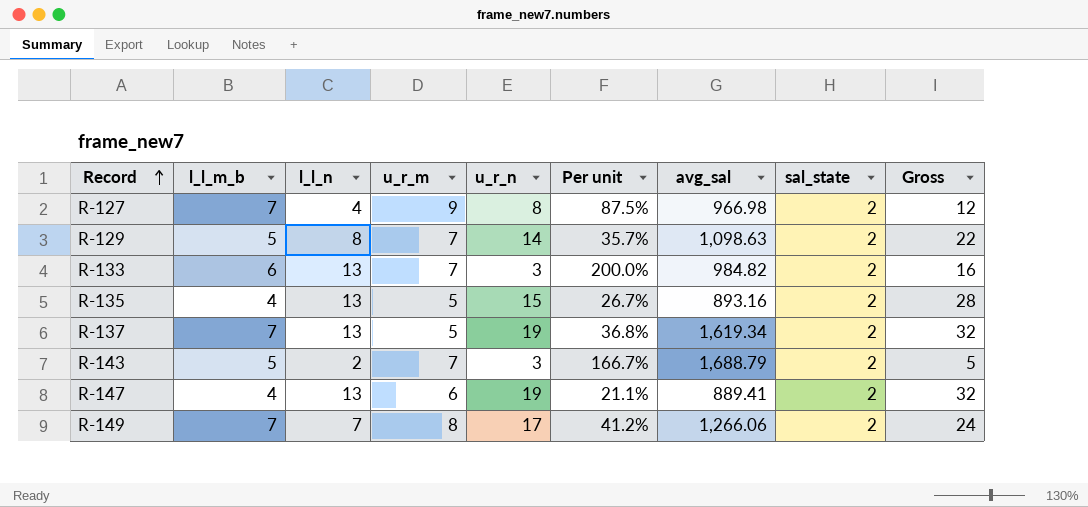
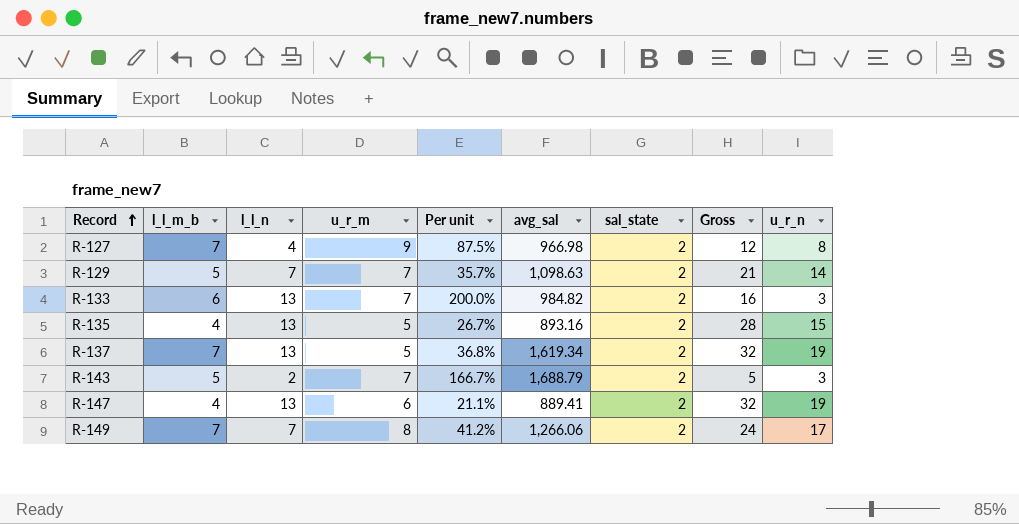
column u_r_n | position: 5 -> 9
R-129 | l_l_n: 8 -> 7
R-129 | Gross: 22 -> 21

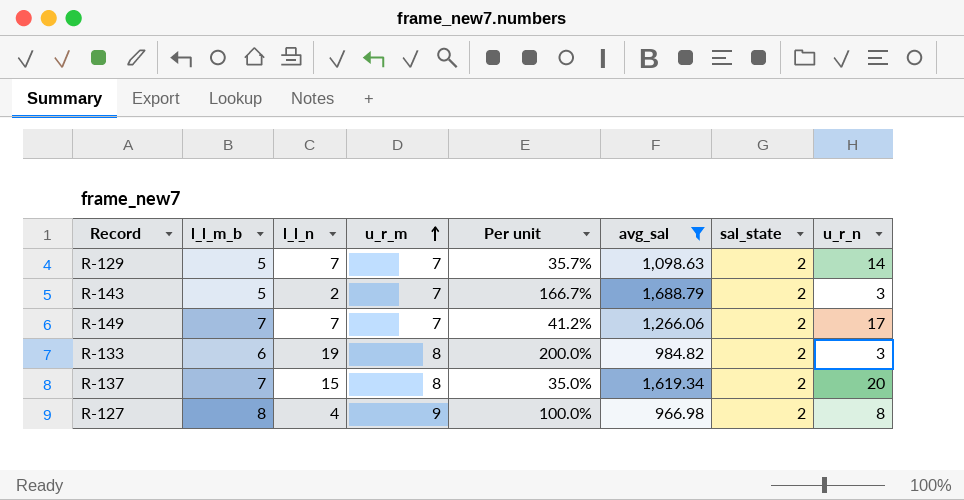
filter: none -> avg_sal >= 966.98
row order: Record ascending -> u_r_m ascending
column Gross | formula: [l_l_n] + [u_r_n] -> none
R-149 | u_r_m: 8 -> 7
R-133 | l_l_n: 13 -> 19
R-133 | u_r_m: 7 -> 8
R-137 | l_l_n: 13 -> 15
R-137 | u_r_m: 5 -> 8
R-137 | Per unit: 36.8% -> 35.0%
R-137 | u_r_n: 19 -> 20
R-127 | l_l_m_b: 7 -> 8
R-127 | Per unit: 87.5% -> 100.0%

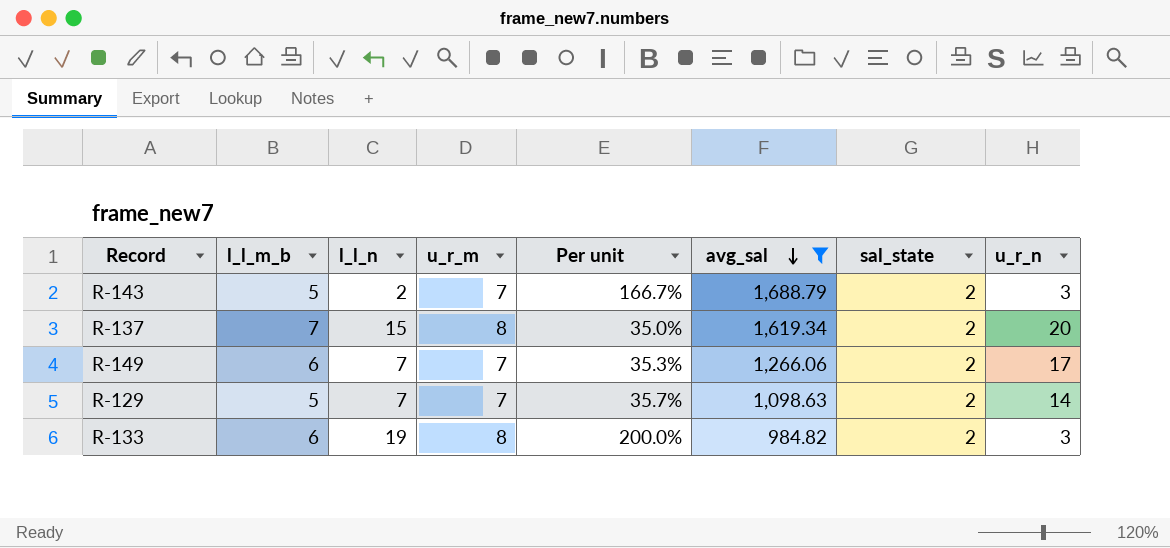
row order: u_r_m ascending -> avg_sal descending
row R-127: 8 | 4 | 9 | 100.0% | 966.98 | 2 | 8 -> none
R-149 | l_l_m_b: 7 -> 6
R-149 | Per unit: 41.2% -> 35.3%

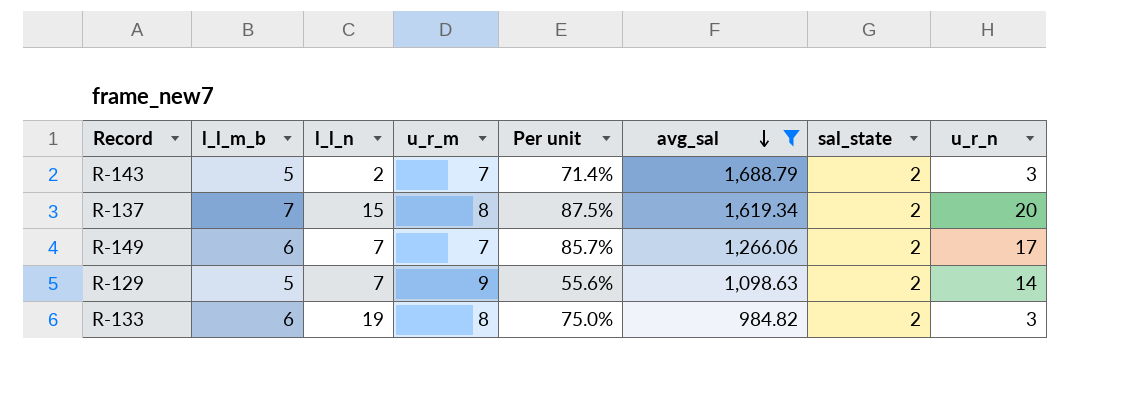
column Per unit | formula: [l_l_m_b] / [u_r_n] -> [l_l_m_b] / [u_r_m]
R-129 | u_r_m: 7 -> 9

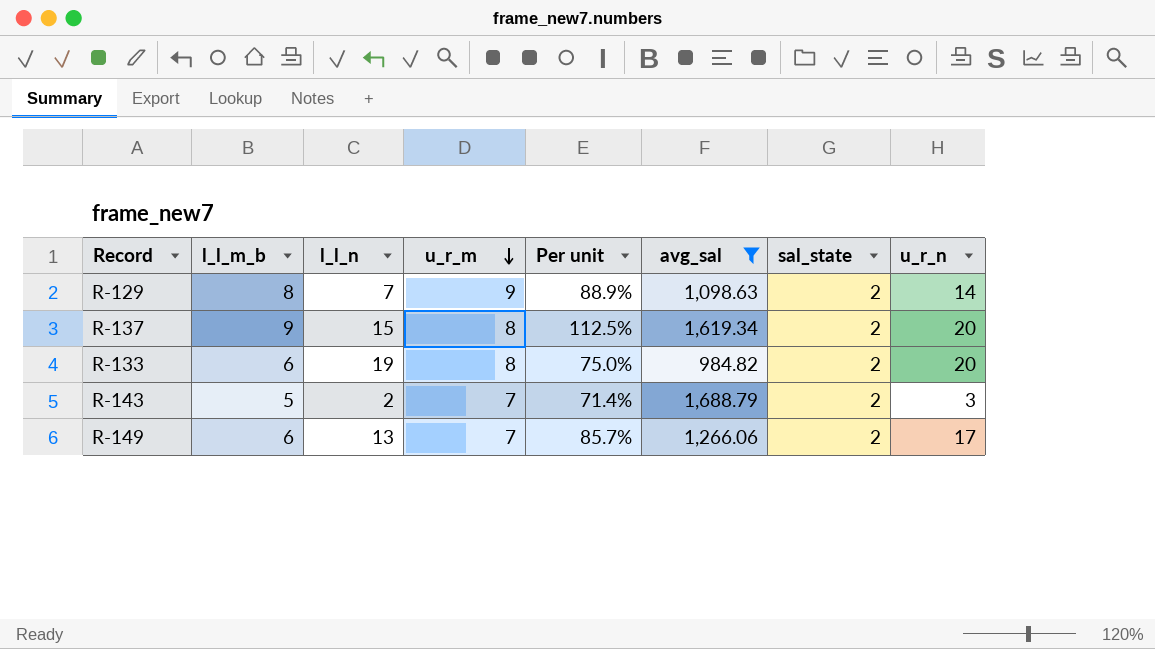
row order: avg_sal descending -> u_r_m descending
R-129 | l_l_m_b: 5 -> 8
R-129 | Per unit: 55.6% -> 88.9%
R-137 | l_l_m_b: 7 -> 9
R-137 | Per unit: 87.5% -> 112.5%
R-133 | u_r_n: 3 -> 20
R-149 | l_l_n: 7 -> 13

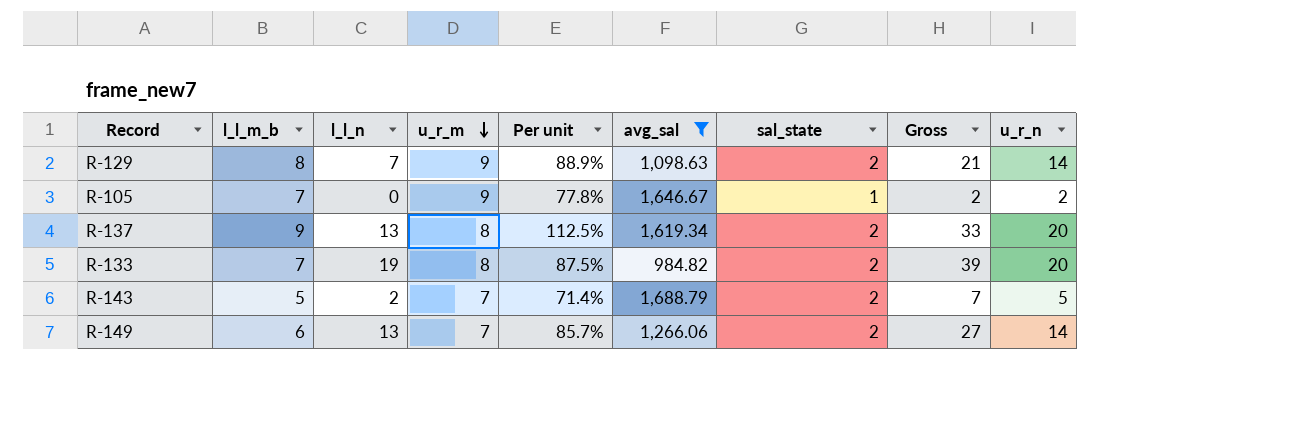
column Gross | formula: none -> [l_l_n] + [u_r_n]
row R-105: none -> 7 | 0 | 9 | 77.8% | 1,646.67 | 1 | 2 | 2
R-137 | l_l_n: 15 -> 13
R-133 | l_l_m_b: 6 -> 7
R-133 | Per unit: 75.0% -> 87.5%
R-143 | u_r_n: 3 -> 5
R-149 | u_r_n: 17 -> 14

